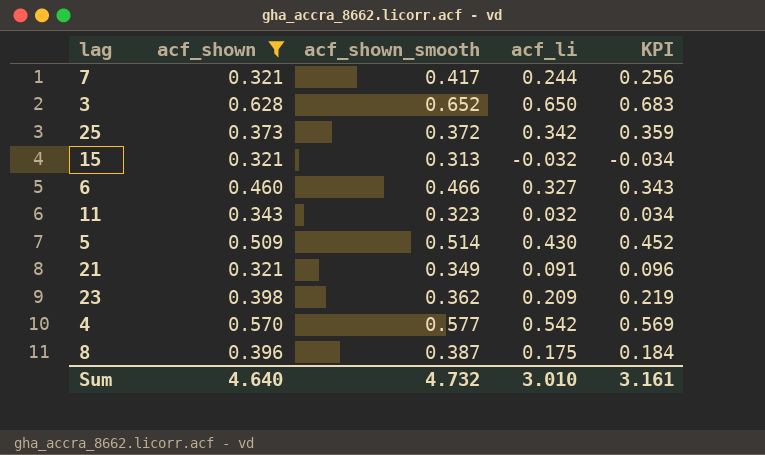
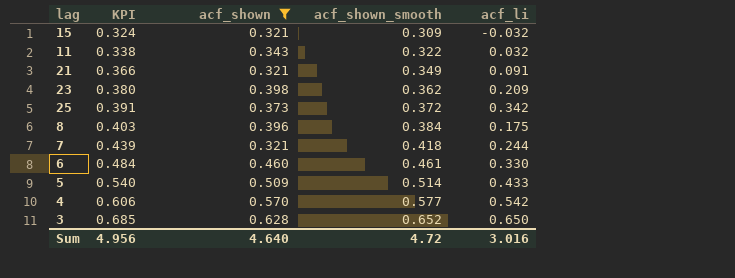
row order: none -> KPI ascending
column KPI | formula: [acf_li] * 1.05 -> [acf_shown_smooth] * 1.05
column KPI | position: 5 -> 2
15 | acf_shown_smooth: 0.313 -> 0.309
11 | acf_shown_smooth: 0.323 -> 0.322
8 | acf_shown_smooth: 0.387 -> 0.384
7 | acf_shown_smooth: 0.417 -> 0.418
6 | acf_shown_smooth: 0.466 -> 0.461
6 | acf_li: 0.327 -> 0.330
5 | acf_li: 0.430 -> 0.433
Sum | KPI: 3.161 -> 4.956
Sum | acf_shown_smooth: 4.732 -> 4.72
Sum | acf_li: 3.010 -> 3.016

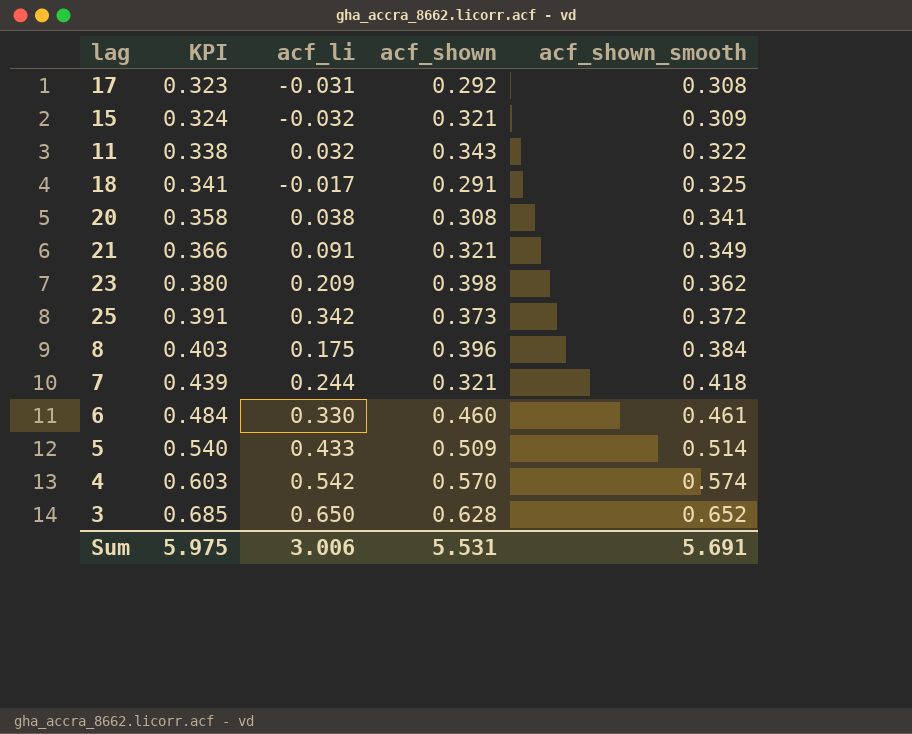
filter: acf_shown >= 0.321 -> none
column acf_li | position: 5 -> 3
4 | KPI: 0.606 -> 0.603
4 | acf_shown_smooth: 0.577 -> 0.574
Sum | KPI: 4.956 -> 5.975
Sum | acf_li: 3.016 -> 3.006
Sum | acf_shown: 4.640 -> 5.531
Sum | acf_shown_smooth: 4.72 -> 5.691

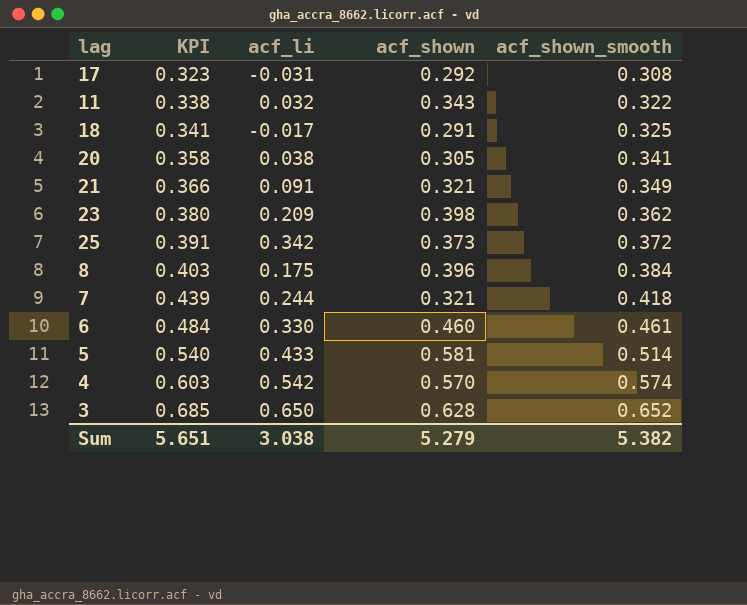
row 15: 0.324 | -0.032 | 0.321 | 0.309 -> none
20 | acf_shown: 0.308 -> 0.305
5 | acf_shown: 0.509 -> 0.581
Sum | KPI: 5.975 -> 5.651
Sum | acf_li: 3.006 -> 3.038
Sum | acf_shown: 5.531 -> 5.279
Sum | acf_shown_smooth: 5.691 -> 5.382

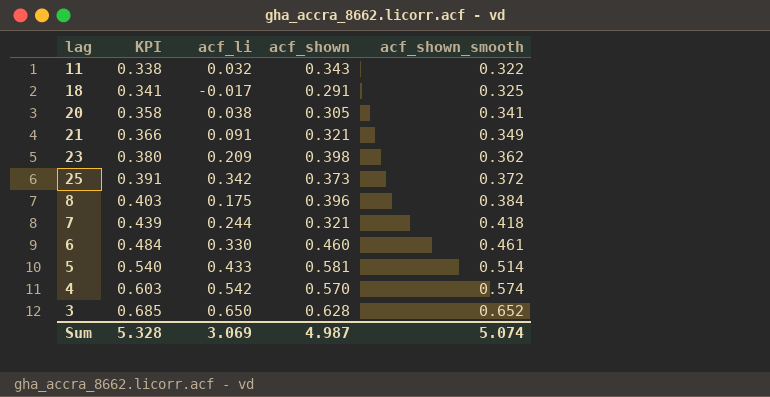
row 17: 0.323 | -0.031 | 0.292 | 0.308 -> none
Sum | KPI: 5.651 -> 5.328
Sum | acf_li: 3.038 -> 3.069
Sum | acf_shown: 5.279 -> 4.987
Sum | acf_shown_smooth: 5.382 -> 5.074

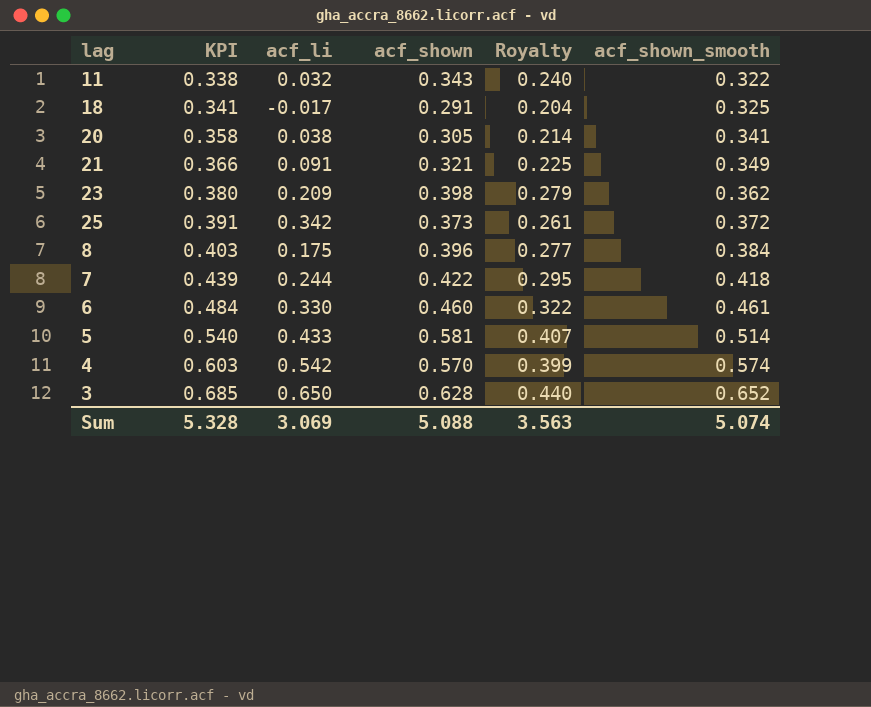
column Royalty | formula: none -> [acf_shown] * 0.7
7 | acf_shown: 0.321 -> 0.422
Sum | acf_shown: 4.987 -> 5.088

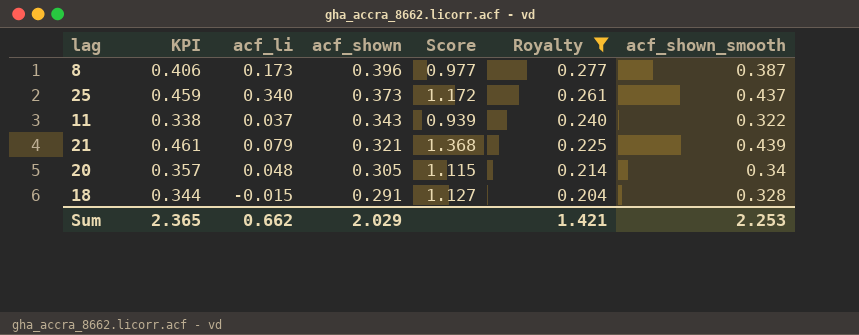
filter: none -> Royalty <= 0.277
row order: KPI ascending -> acf_shown descending
column Score | formula: none -> [acf_shown_smooth] / [acf_shown]
8 | KPI: 0.403 -> 0.406
8 | acf_li: 0.175 -> 0.173
8 | acf_shown_smooth: 0.384 -> 0.387
25 | KPI: 0.391 -> 0.459
25 | acf_li: 0.342 -> 0.340
25 | acf_shown_smooth: 0.372 -> 0.437
11 | acf_li: 0.032 -> 0.037
21 | KPI: 0.366 -> 0.461
21 | acf_li: 0.091 -> 0.079
21 | acf_shown_smooth: 0.349 -> 0.439
20 | KPI: 0.358 -> 0.357
20 | acf_li: 0.038 -> 0.048
20 | acf_shown_smooth: 0.341 -> 0.34
18 | KPI: 0.341 -> 0.344
18 | acf_li: -0.017 -> -0.015
18 | acf_shown_smooth: 0.325 -> 0.328
Sum | KPI: 5.328 -> 2.365
Sum | acf_li: 3.069 -> 0.662
Sum | acf_shown: 5.088 -> 2.029
Sum | Royalty: 3.563 -> 1.421
Sum | acf_shown_smooth: 5.074 -> 2.253

